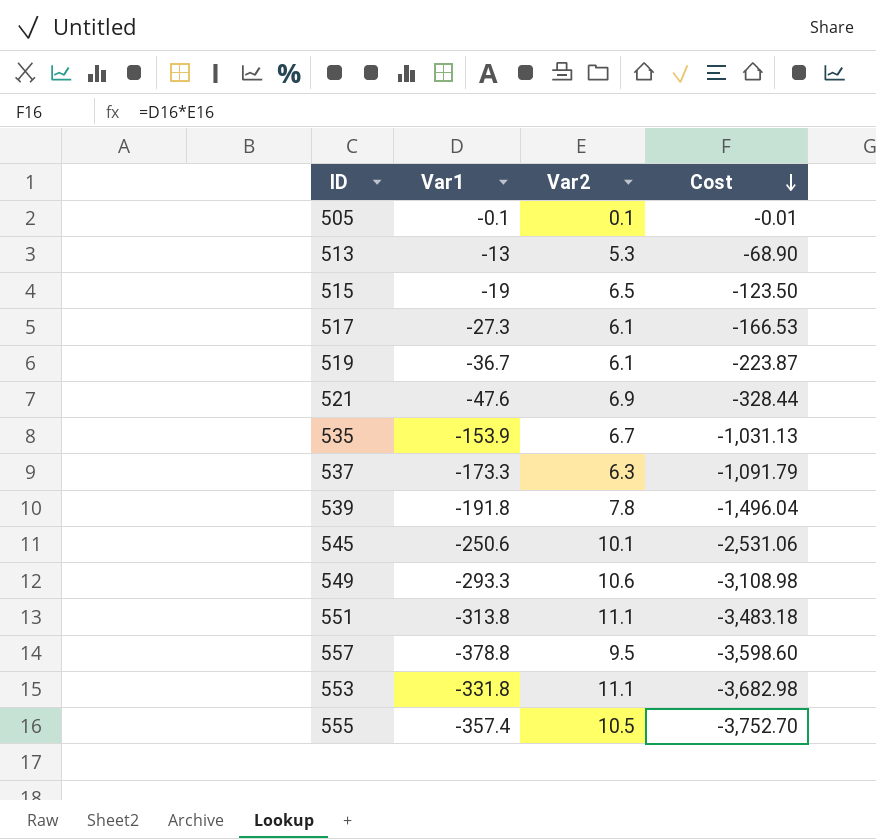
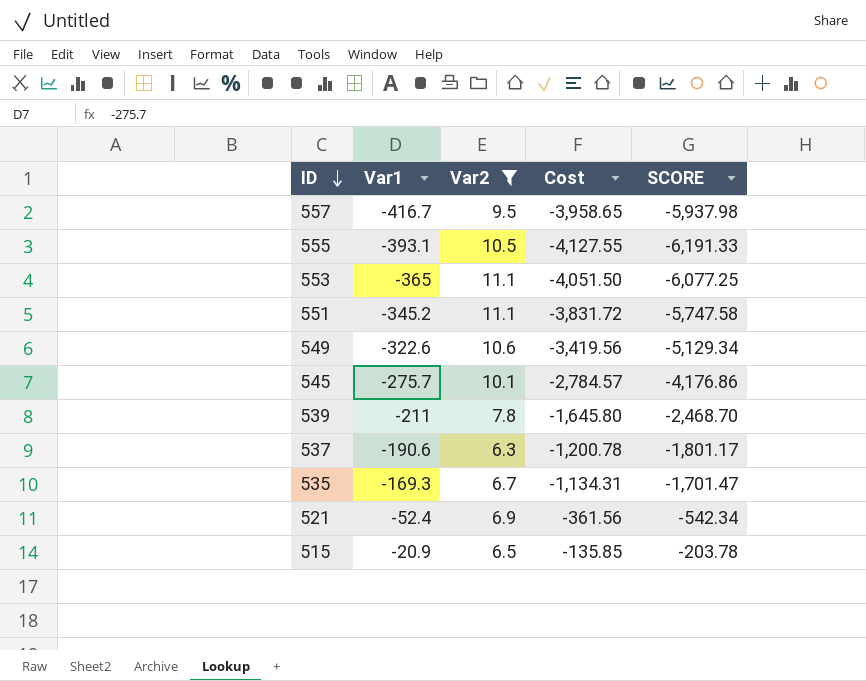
filter: none -> Var2 >= 6.3
row order: Cost descending -> ID descending
column SCORE | formula: none -> [Cost] * 1.5
557 | Var1: -378.8 -> -416.7
557 | Cost: -3,598.60 -> -3,958.65
555 | Var1: -357.4 -> -393.1
555 | Cost: -3,752.70 -> -4,127.55
553 | Var1: -331.8 -> -365
553 | Cost: -3,682.98 -> -4,051.50
551 | Var1: -313.8 -> -345.2
551 | Cost: -3,483.18 -> -3,831.72
549 | Var1: -293.3 -> -322.6
549 | Cost: -3,108.98 -> -3,419.56
545 | Var1: -250.6 -> -275.7
545 | Cost: -2,531.06 -> -2,784.57
539 | Var1: -191.8 -> -211
539 | Cost: -1,496.04 -> -1,645.80
537 | Var1: -173.3 -> -190.6
537 | Cost: -1,091.79 -> -1,200.78
535 | Var1: -153.9 -> -169.3
535 | Cost: -1,031.13 -> -1,134.31
521 | Var1: -47.6 -> -52.4
521 | Cost: -328.44 -> -361.56
515 | Var1: -19 -> -20.9
515 | Cost: -123.50 -> -135.85

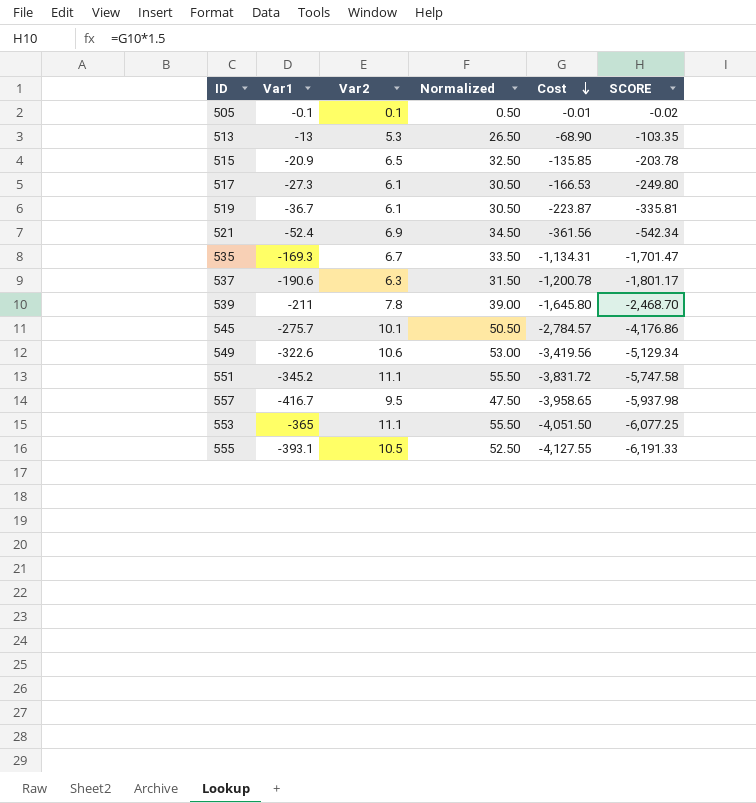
filter: Var2 >= 6.3 -> none
row order: ID descending -> Cost descending
column Normalized | formula: none -> [Var2] * 5

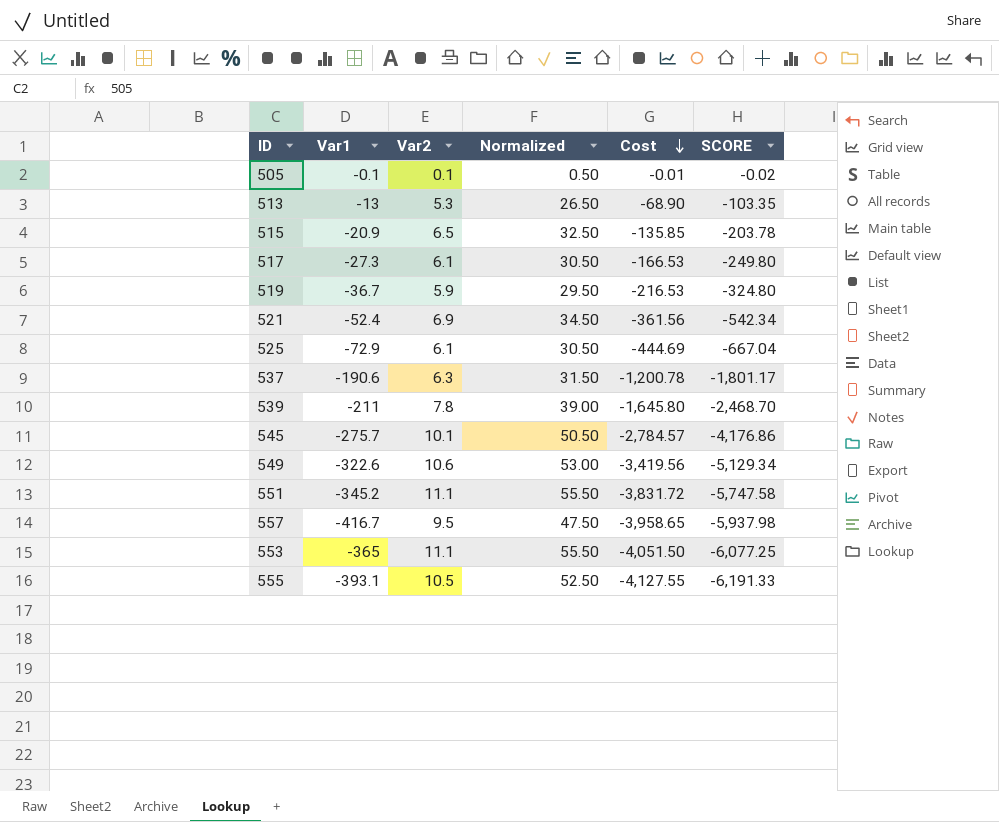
row 535: -169.3 | 6.7 | 33.50 | -1,134.31 | -1,701.47 -> none
519 | Var2: 6.1 -> 5.9
519 | Normalized: 30.50 -> 29.50
519 | Cost: -223.87 -> -216.53
519 | SCORE: -335.81 -> -324.80
row 525: none -> -72.9 | 6.1 | 30.50 | -444.69 | -667.04

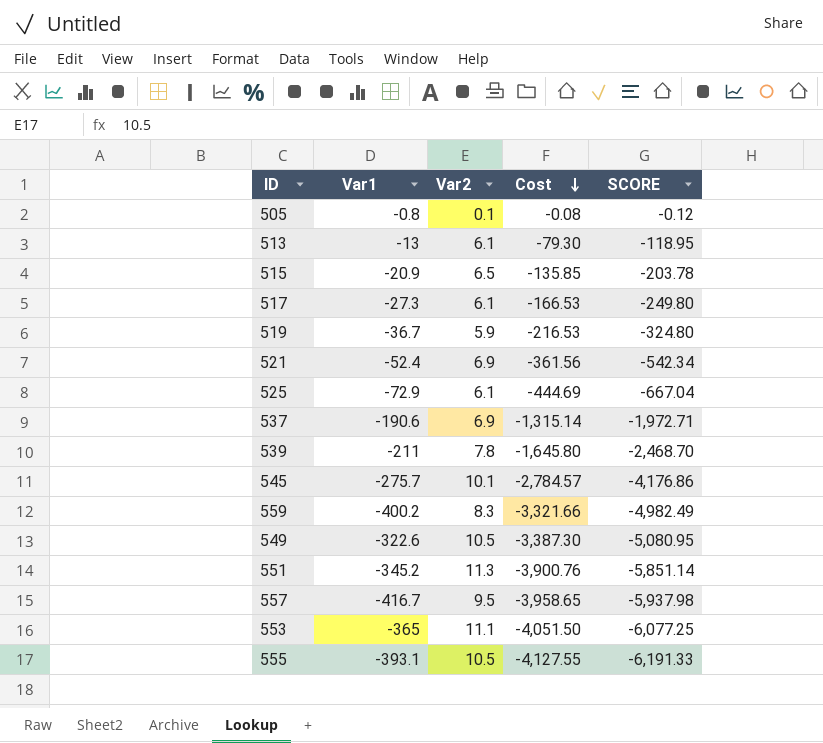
column Normalized | formula: [Var2] * 5 -> none
505 | Var1: -0.1 -> -0.8
505 | Cost: -0.01 -> -0.08
505 | SCORE: -0.02 -> -0.12
513 | Var2: 5.3 -> 6.1
513 | Cost: -68.90 -> -79.30
513 | SCORE: -103.35 -> -118.95
537 | Var2: 6.3 -> 6.9
537 | Cost: -1,200.78 -> -1,315.14
537 | SCORE: -1,801.17 -> -1,972.71
row 559: none -> -400.2 | 8.3 | -3,321.66 | -4,982.49
549 | Var2: 10.6 -> 10.5
549 | Cost: -3,419.56 -> -3,387.30
549 | SCORE: -5,129.34 -> -5,080.95
551 | Var2: 11.1 -> 11.3
551 | Cost: -3,831.72 -> -3,900.76
551 | SCORE: -5,747.58 -> -5,851.14

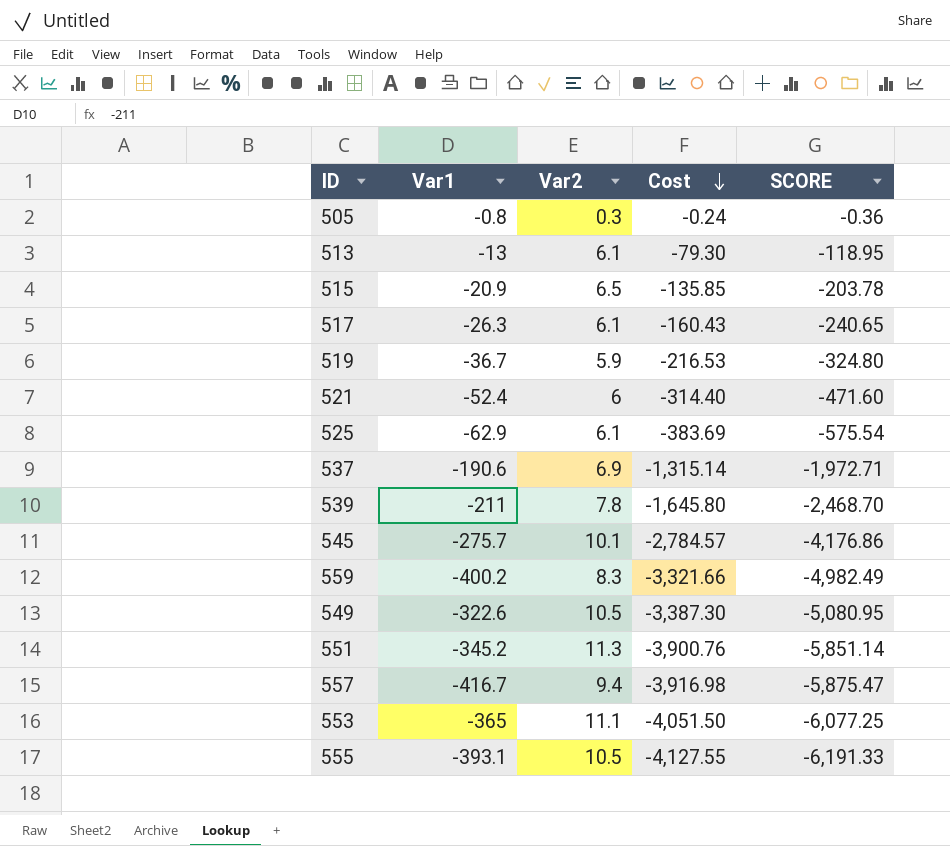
505 | Var2: 0.1 -> 0.3
505 | Cost: -0.08 -> -0.24
505 | SCORE: -0.12 -> -0.36
517 | Var1: -27.3 -> -26.3
517 | Cost: -166.53 -> -160.43
517 | SCORE: -249.80 -> -240.65
521 | Var2: 6.9 -> 6
521 | Cost: -361.56 -> -314.40
521 | SCORE: -542.34 -> -471.60
525 | Var1: -72.9 -> -62.9
525 | Cost: -444.69 -> -383.69
525 | SCORE: -667.04 -> -575.54
557 | Var2: 9.5 -> 9.4
557 | Cost: -3,958.65 -> -3,916.98
557 | SCORE: -5,937.98 -> -5,875.47

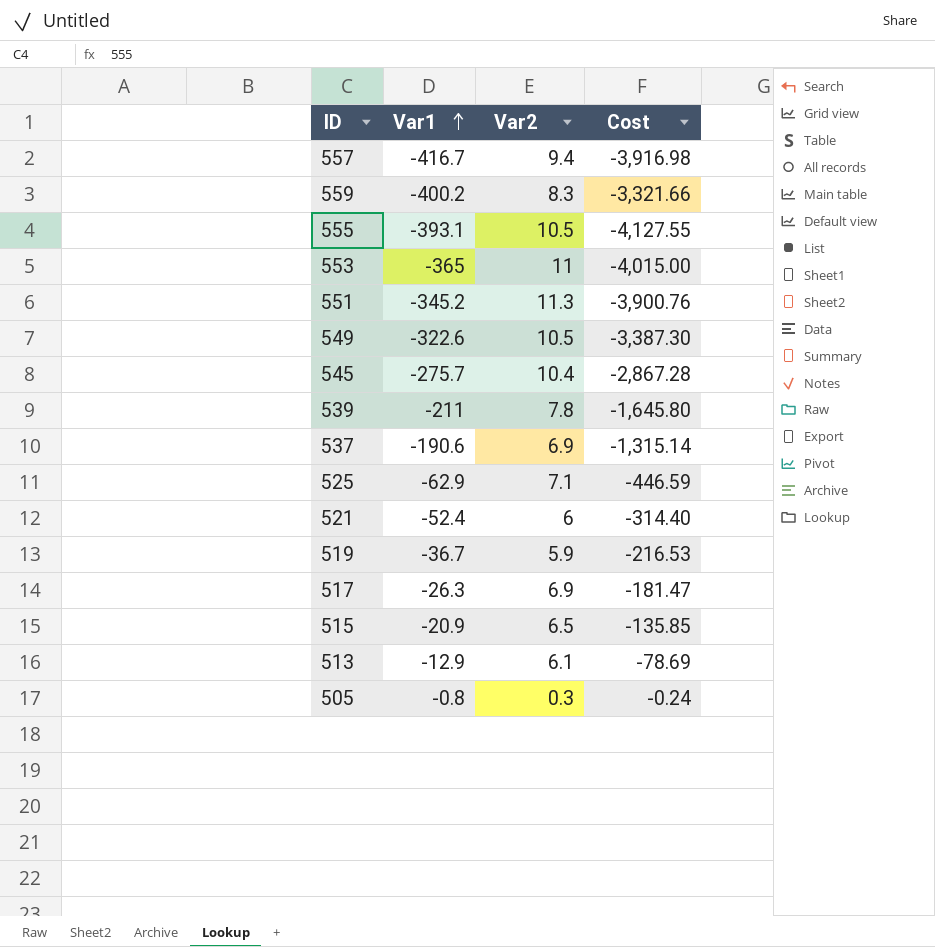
row order: Cost descending -> Var1 ascending
column SCORE | formula: [Cost] * 1.5 -> none
553 | Var2: 11.1 -> 11
553 | Cost: -4,051.50 -> -4,015.00
545 | Var2: 10.1 -> 10.4
545 | Cost: -2,784.57 -> -2,867.28
525 | Var2: 6.1 -> 7.1
525 | Cost: -383.69 -> -446.59
517 | Var2: 6.1 -> 6.9
517 | Cost: -160.43 -> -181.47
513 | Var1: -13 -> -12.9
513 | Cost: -79.30 -> -78.69

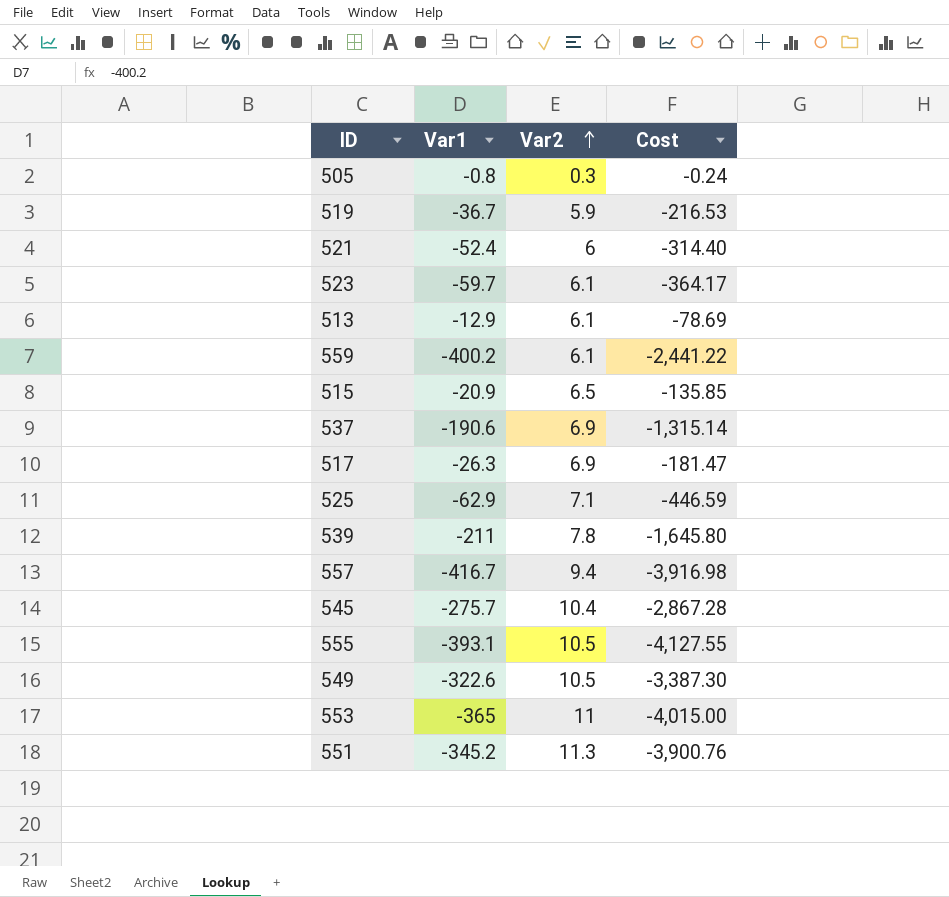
row order: Var1 ascending -> Var2 ascending
row 523: none -> -59.7 | 6.1 | -364.17
559 | Var2: 8.3 -> 6.1
559 | Cost: -3,321.66 -> -2,441.22

